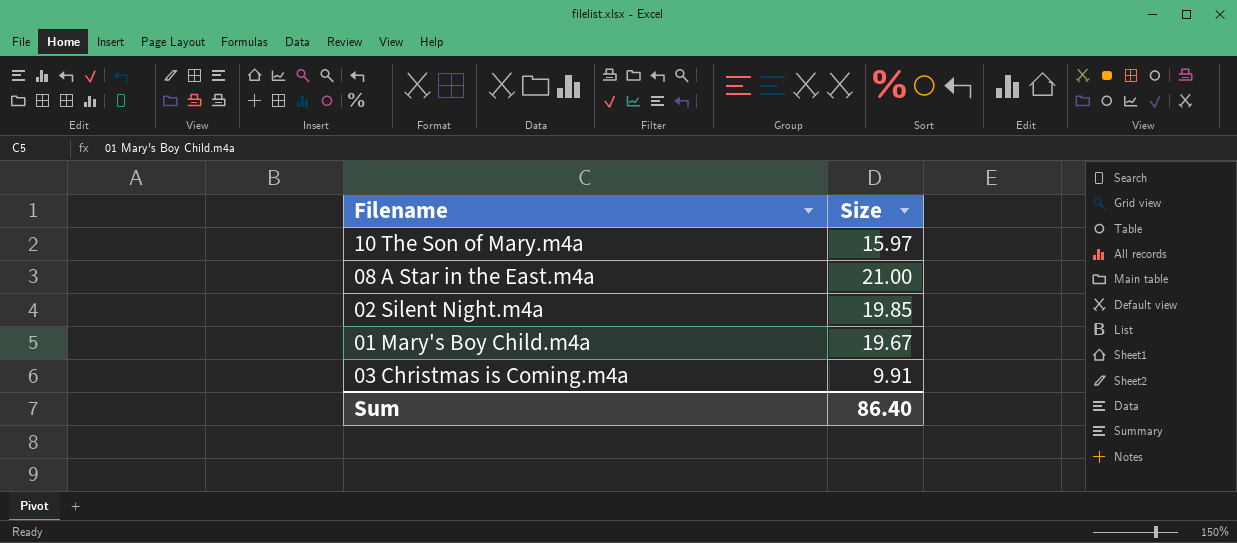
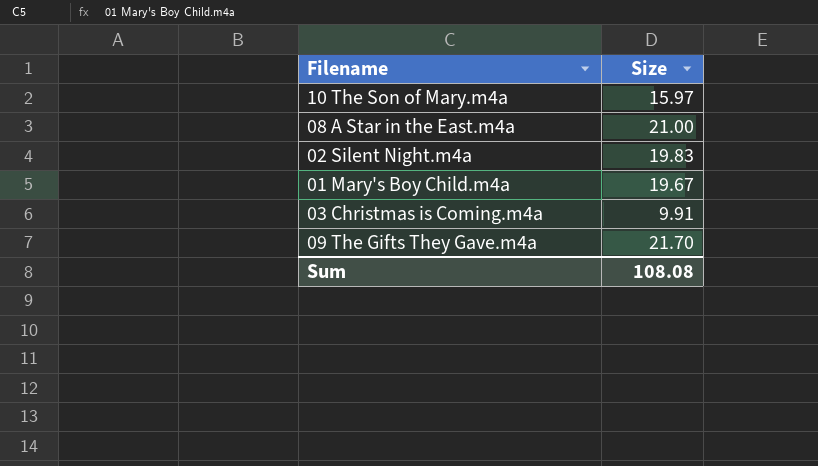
02 Silent Night.m4a | Size: 19.85 -> 19.83
row 09 The Gifts They Gave.m4a: none -> 21.70
Sum | Size: 86.40 -> 108.08

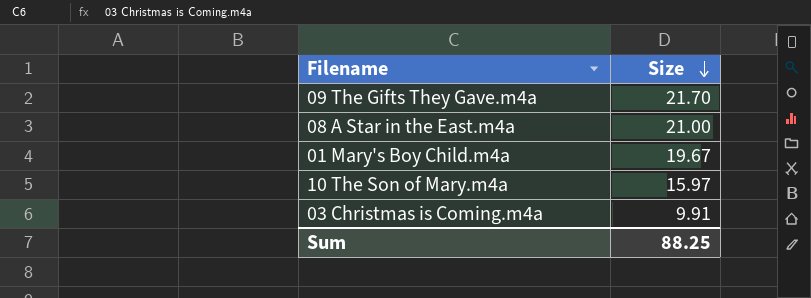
row order: none -> Size descending
row 02 Silent Night.m4a: 19.83 -> none
Sum | Size: 108.08 -> 88.25

